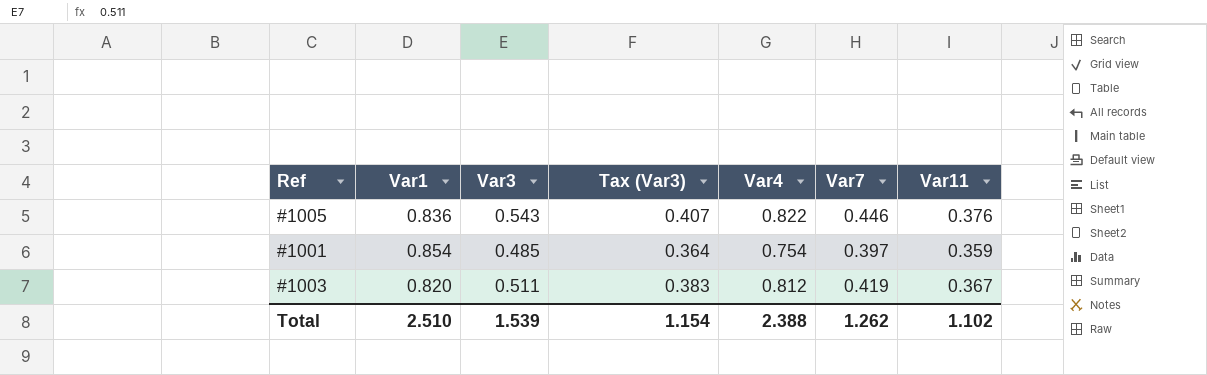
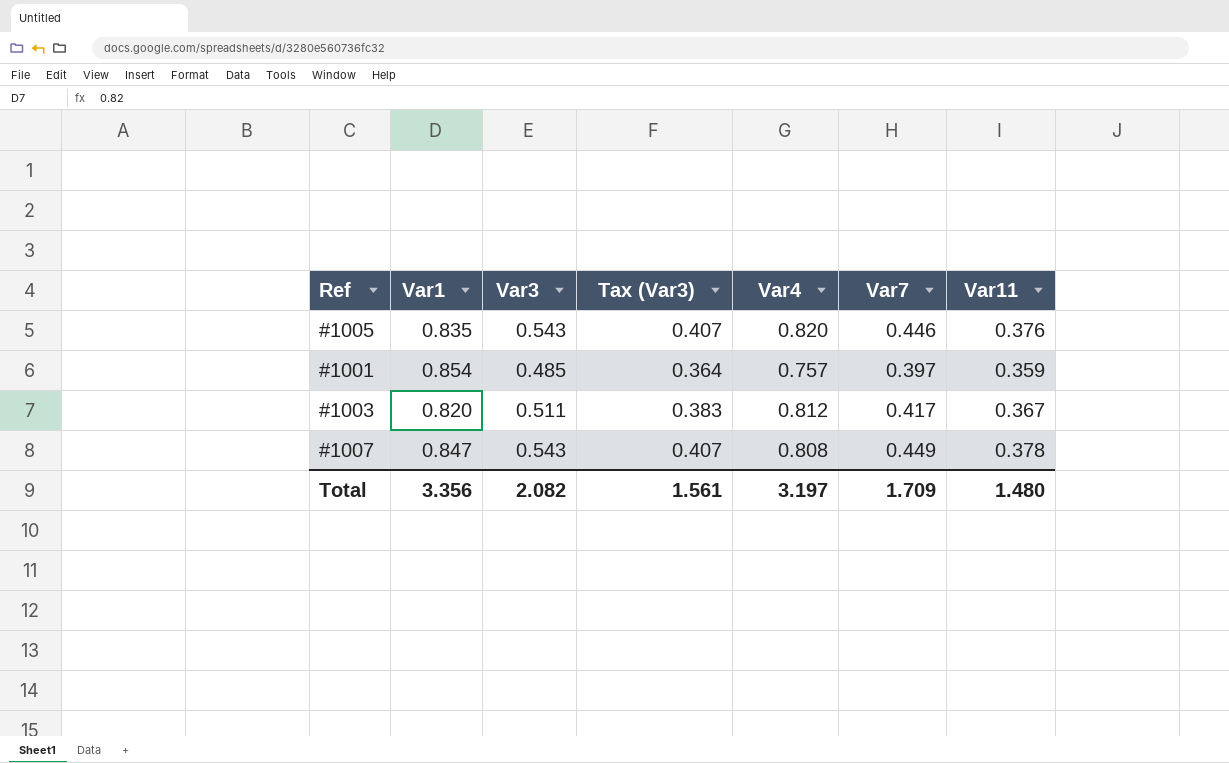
#1005 | Var1: 0.836 -> 0.835
#1005 | Var4: 0.822 -> 0.820
#1001 | Var4: 0.754 -> 0.757
#1003 | Var7: 0.419 -> 0.417
row #1007: none -> 0.847 | 0.543 | 0.407 | 0.808 | 0.449 | 0.378
Total | Var1: 2.510 -> 3.356
Total | Var3: 1.539 -> 2.082
Total | Tax (Var3): 1.154 -> 1.561
Total | Var4: 2.388 -> 3.197
Total | Var7: 1.262 -> 1.709
Total | Var11: 1.102 -> 1.480

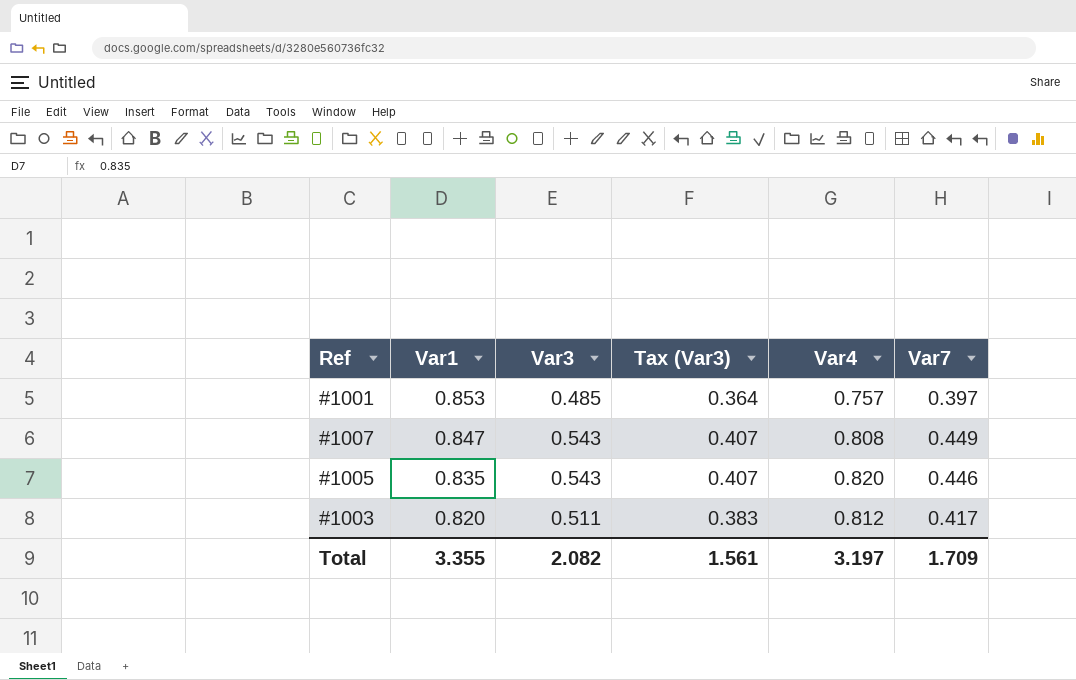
row order: none -> Var1 descending
column Var11 | position: 7 -> none
#1001 | Var1: 0.854 -> 0.853
Total | Var1: 3.356 -> 3.355

